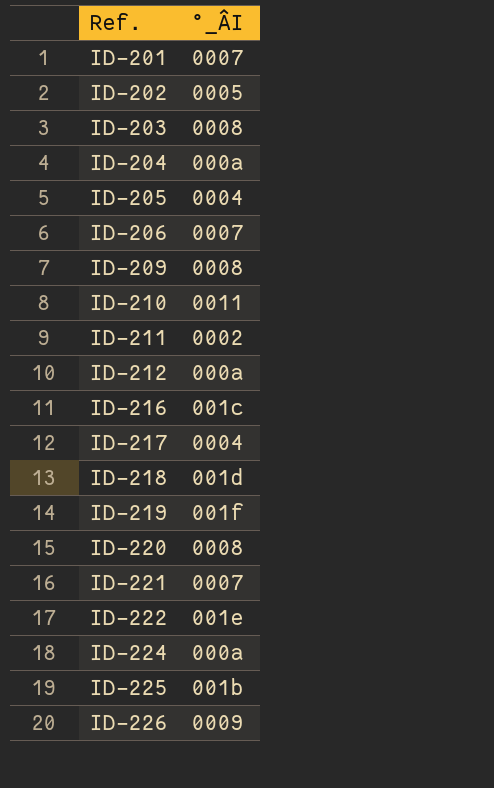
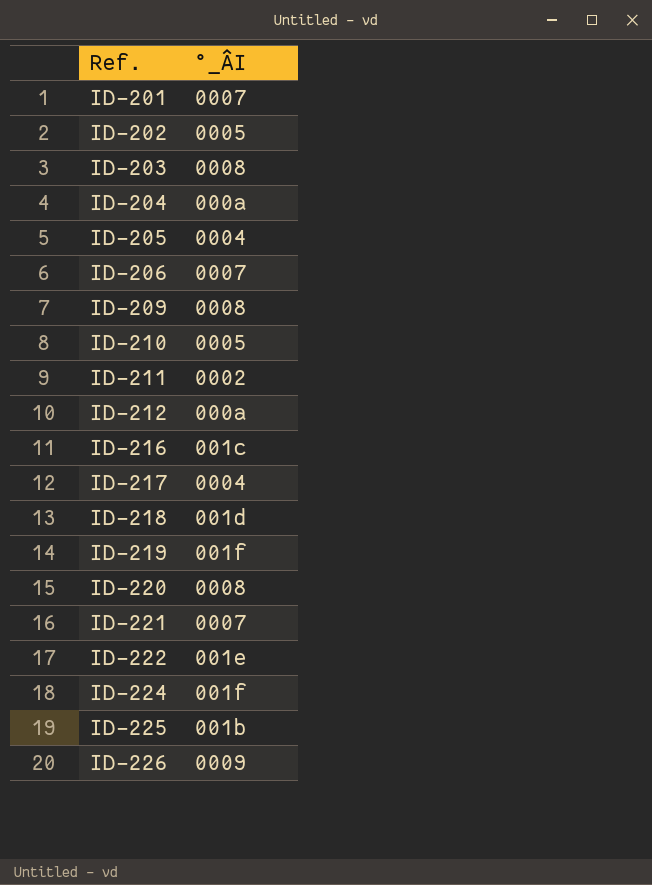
ID-210 | °_ÂI: 0011 -> 0005
ID-224 | °_ÂI: 000a -> 001f

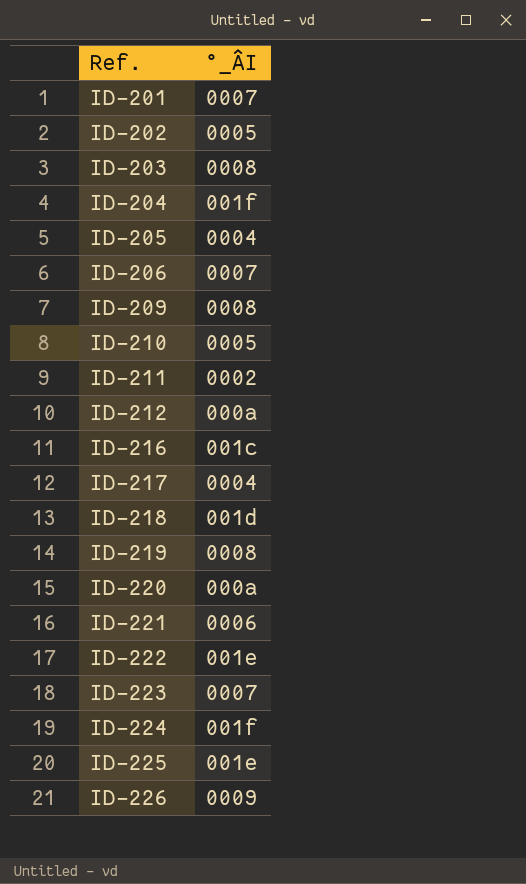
ID-204 | °_ÂI: 000a -> 001f
ID-219 | °_ÂI: 001f -> 0008
ID-220 | °_ÂI: 0008 -> 000a
ID-221 | °_ÂI: 0007 -> 0006
row ID-223: none -> 0007
ID-225 | °_ÂI: 001b -> 001e

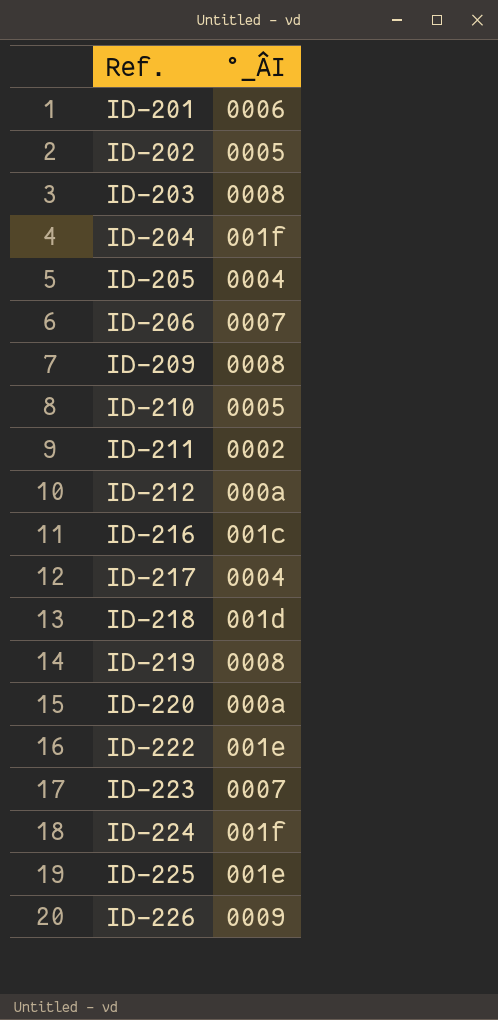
row ID-221: 0006 -> none
ID-201 | °_ÂI: 0007 -> 0006

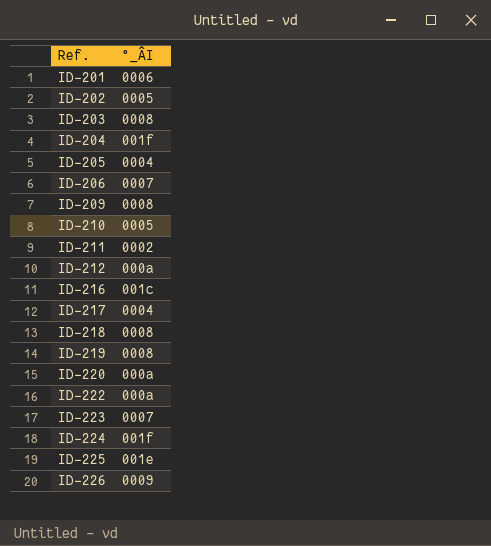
ID-218 | °_ÂI: 001d -> 0008
ID-222 | °_ÂI: 001e -> 000a

